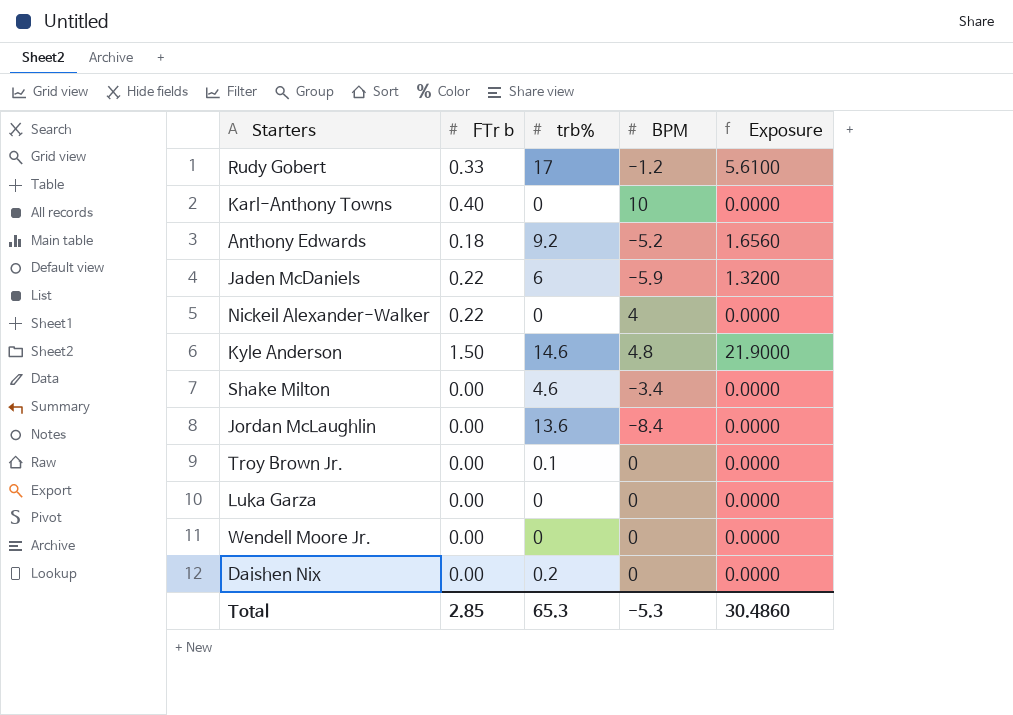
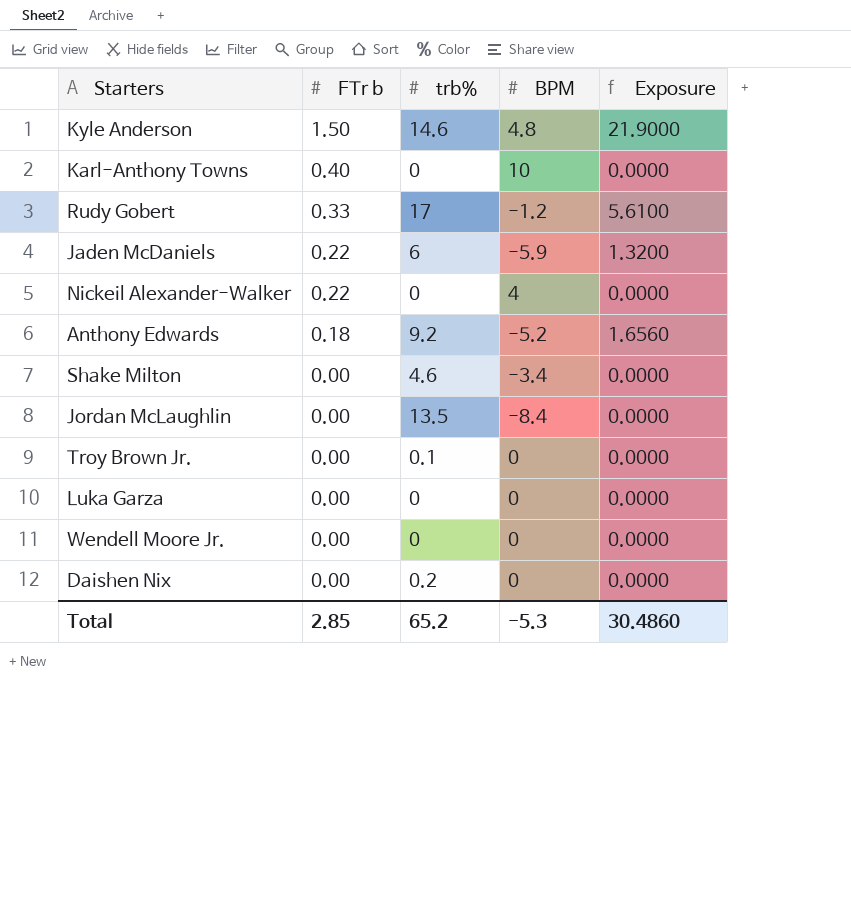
row order: none -> FTr b descending
Jordan McLaughlin | trb%: 13.6 -> 13.5
Total | trb%: 65.3 -> 65.2

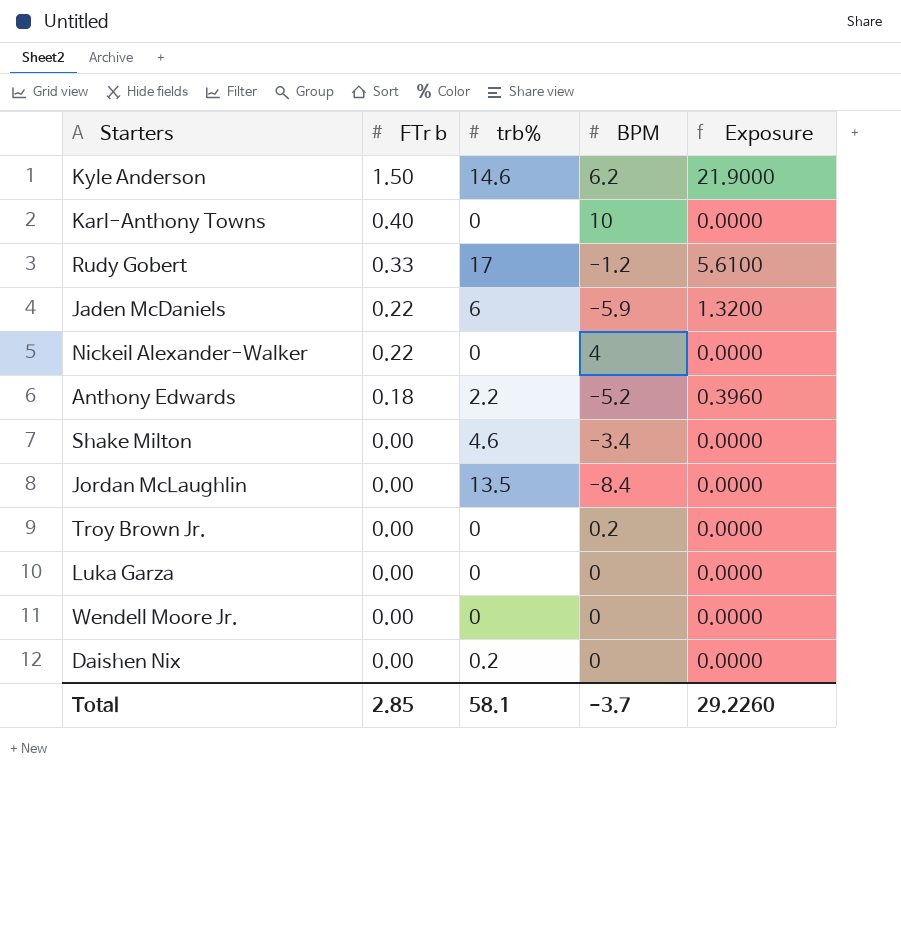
Kyle Anderson | BPM: 4.8 -> 6.2
Anthony Edwards | trb%: 9.2 -> 2.2
Anthony Edwards | Exposure: 1.6560 -> 0.3960
Troy Brown Jr. | trb%: 0.1 -> 0
Troy Brown Jr. | BPM: 0 -> 0.2
Total | trb%: 65.2 -> 58.1
Total | BPM: -5.3 -> -3.7
Total | Exposure: 30.4860 -> 29.2260

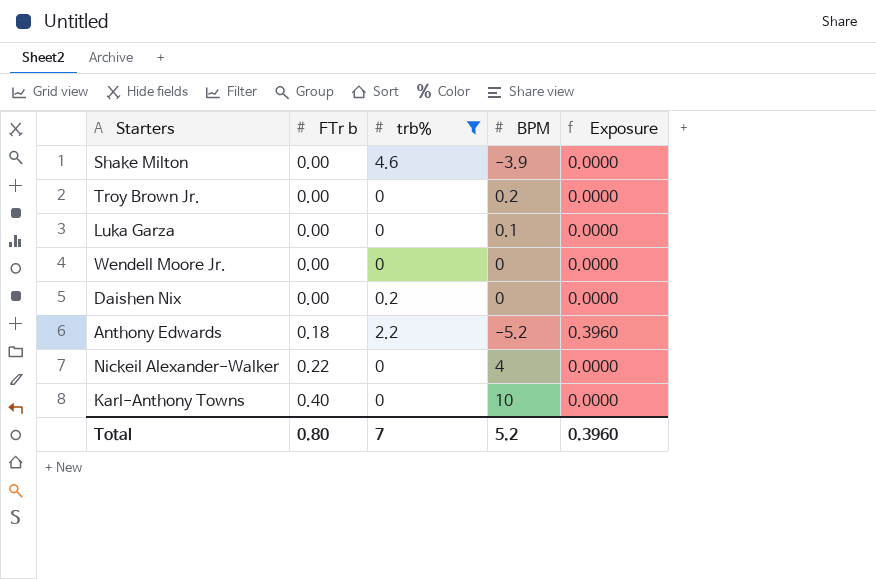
filter: none -> trb% <= 4.6
row order: FTr b descending -> FTr b ascending
Shake Milton | BPM: -3.4 -> -3.9
Luka Garza | BPM: 0 -> 0.1
Total | FTr b: 2.85 -> 0.80
Total | trb%: 58.1 -> 7
Total | BPM: -3.7 -> 5.2
Total | Exposure: 29.2260 -> 0.3960

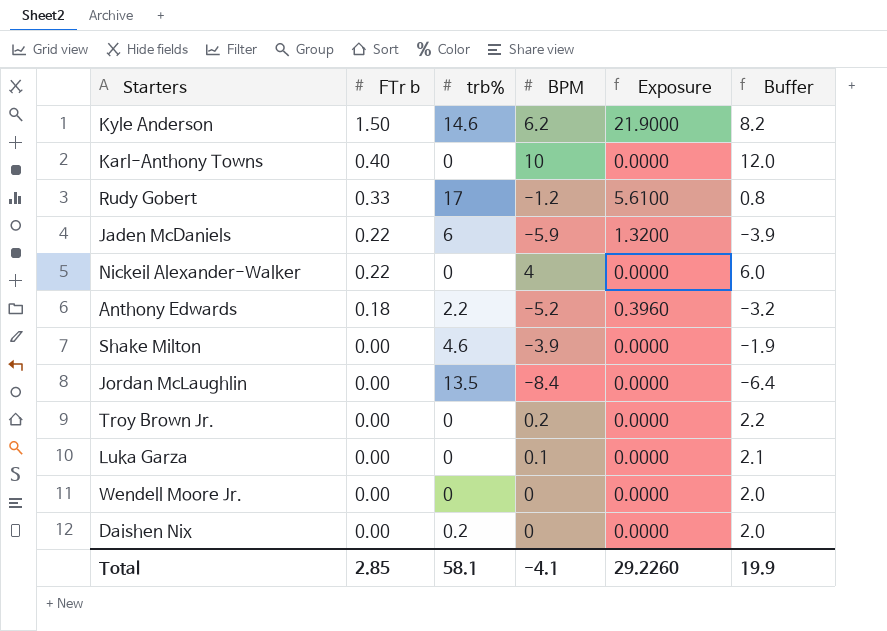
filter: trb% <= 4.6 -> none
row order: FTr b ascending -> FTr b descending
column Buffer | formula: none -> [BPM] + 2
Total | FTr b: 0.80 -> 2.85
Total | trb%: 7 -> 58.1
Total | BPM: 5.2 -> -4.1
Total | Exposure: 0.3960 -> 29.2260

